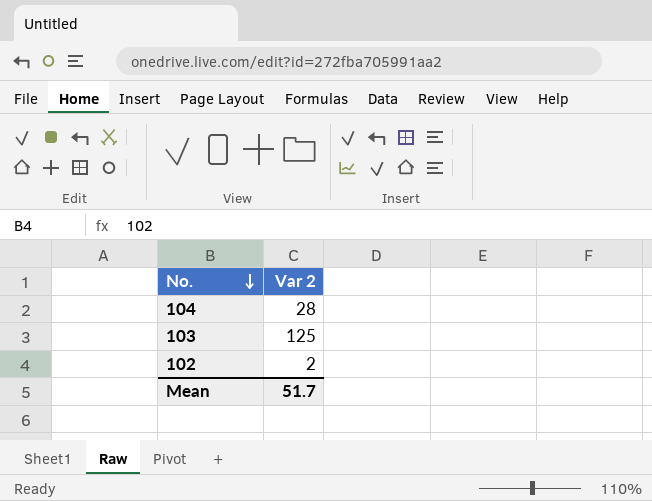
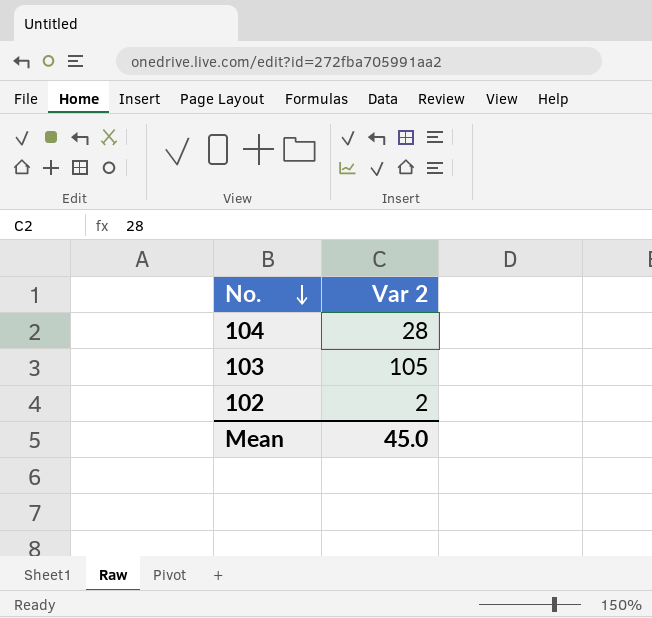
103 | Var 2: 125 -> 105
Mean | Var 2: 51.7 -> 45.0

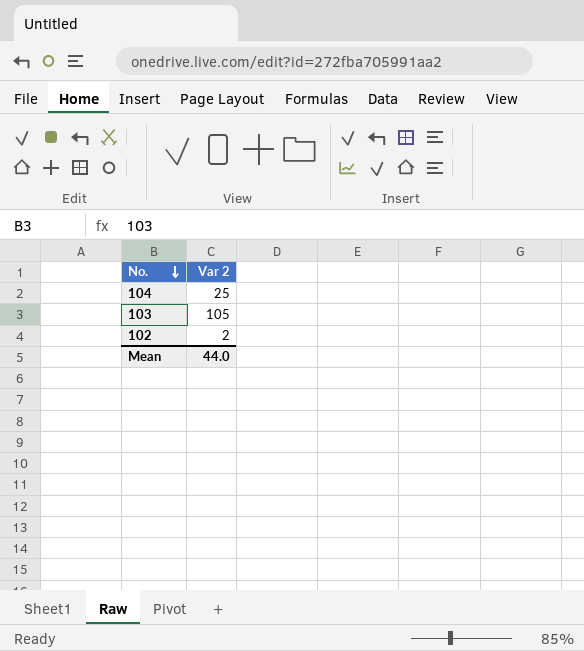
104 | Var 2: 28 -> 25
Mean | Var 2: 45.0 -> 44.0

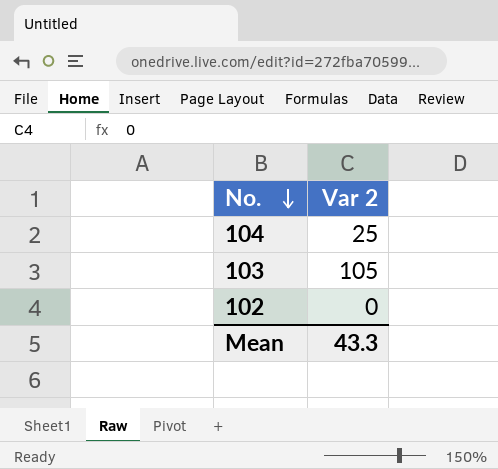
102 | Var 2: 2 -> 0
Mean | Var 2: 44.0 -> 43.3

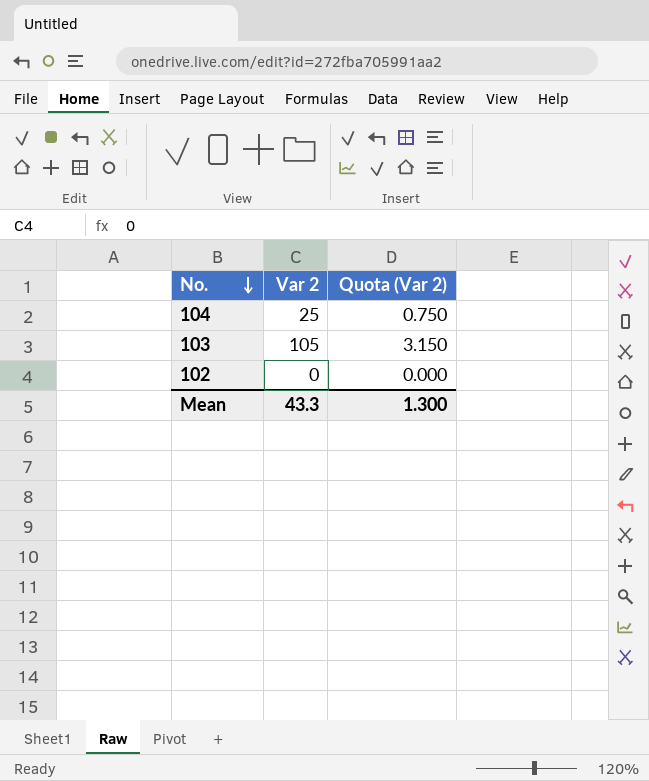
column Quota (Var 2) | formula: none -> [Var 2] * 0.03

